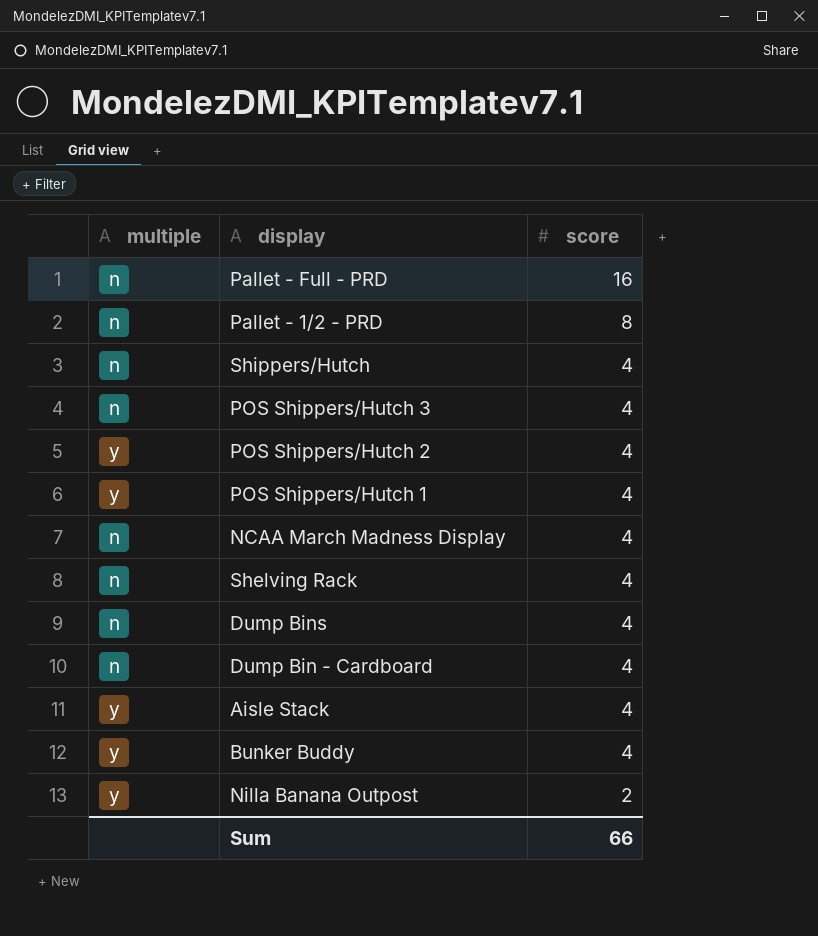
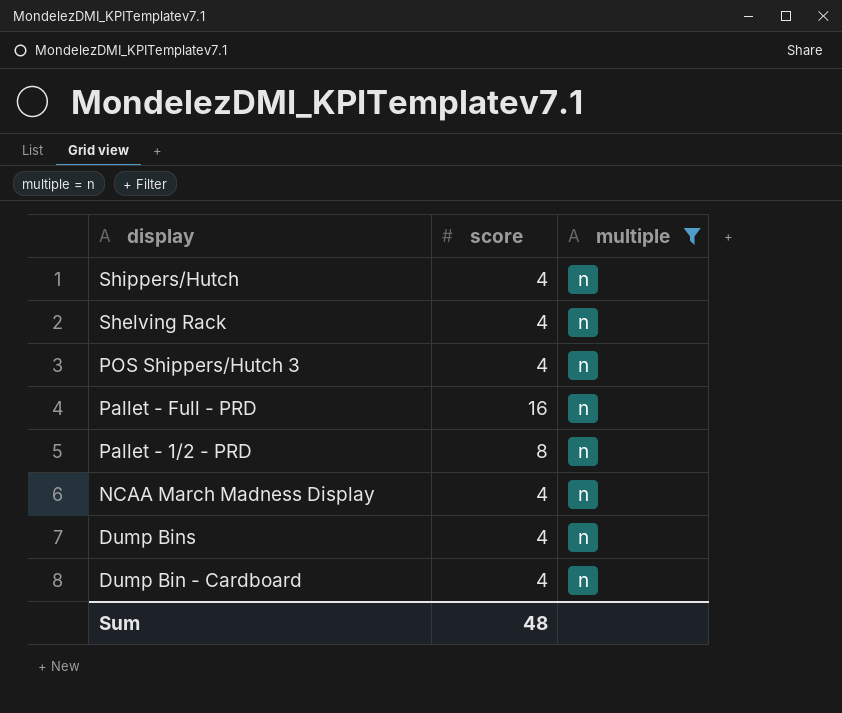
filter: none -> multiple = n
row order: score descending -> display descending
column multiple | position: 1 -> 3
Sum | score: 66 -> 48

